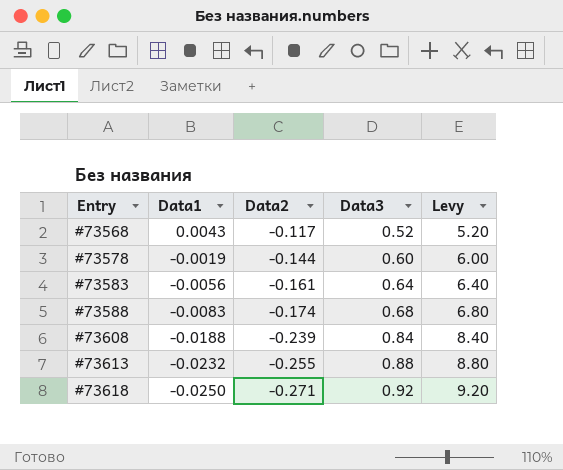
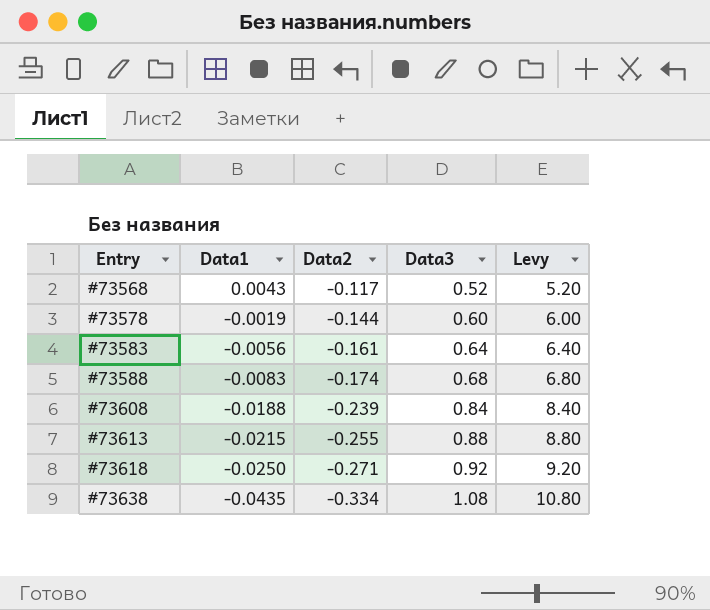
#73613 | Data1: -0.0232 -> -0.0215
row #73638: none -> -0.0435 | -0.334 | 1.08 | 10.80

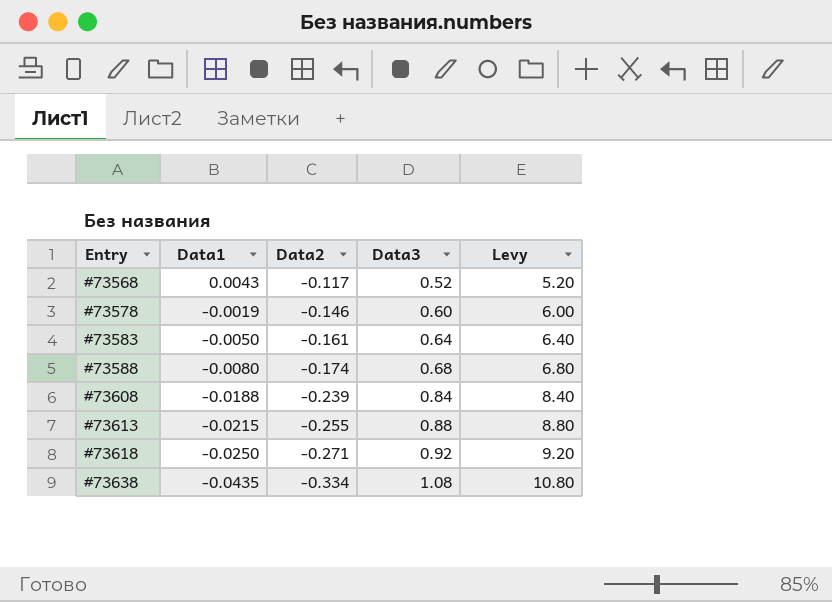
#73578 | Data2: -0.144 -> -0.146
#73583 | Data1: -0.0056 -> -0.0050
#73588 | Data1: -0.0083 -> -0.0080

